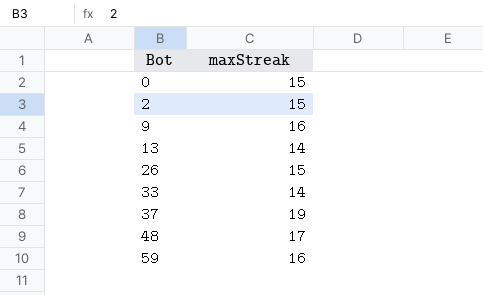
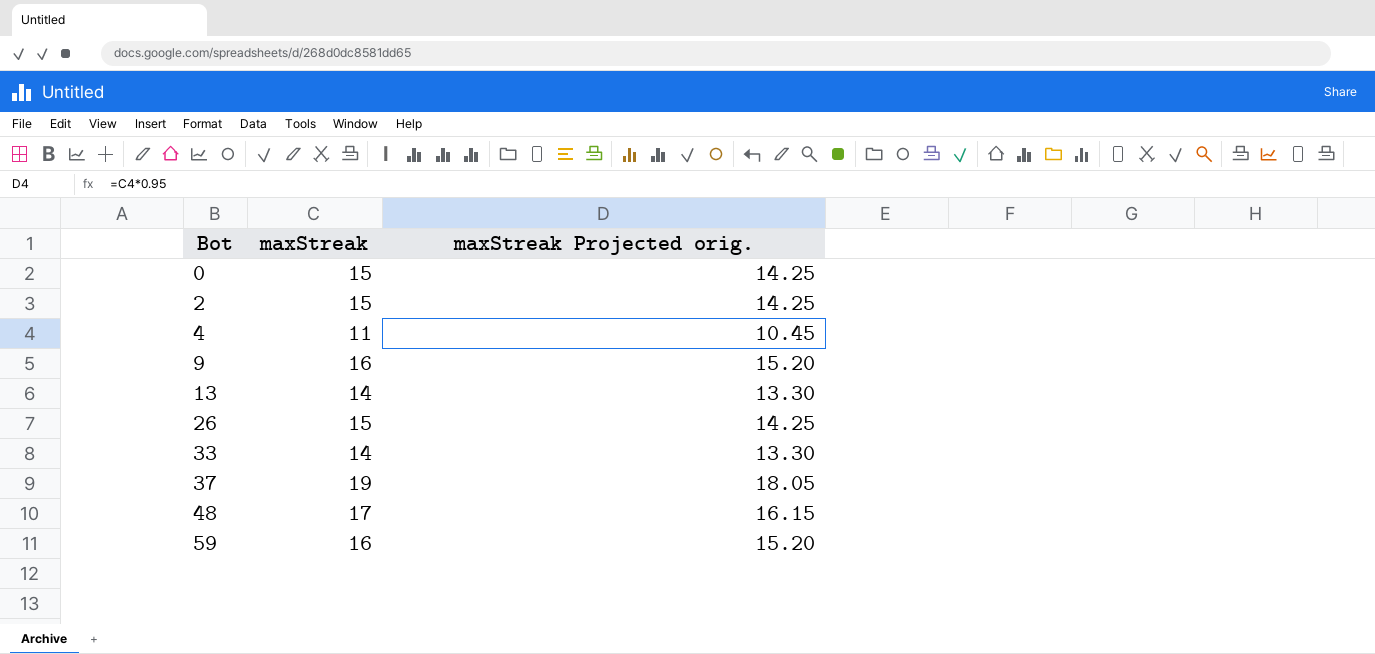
column maxStreak Projected orig. | formula: none -> [maxStreak] * 0.95
row 4: none -> 11 | 10.45

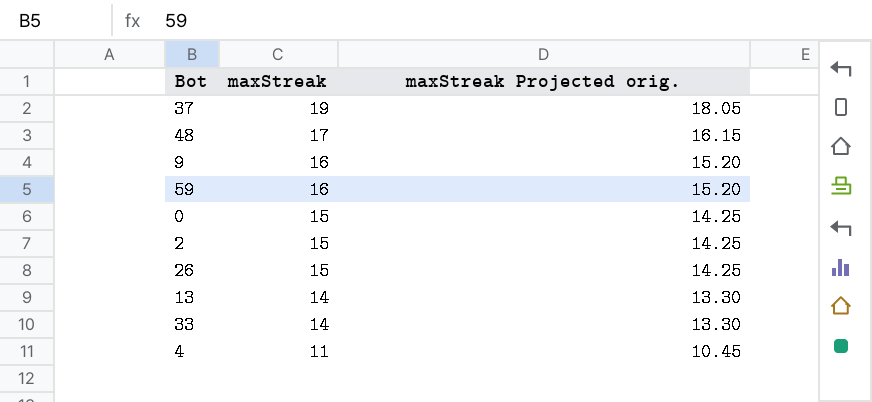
row order: Bot ascending -> maxStreak descending

